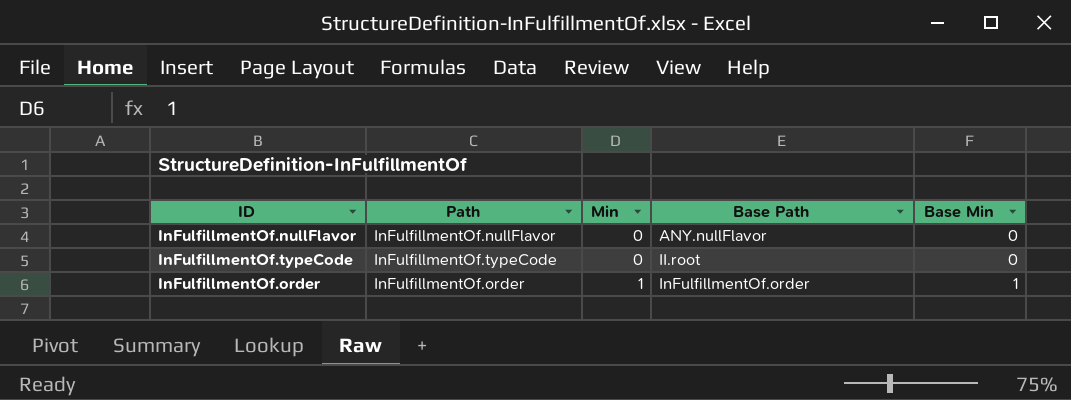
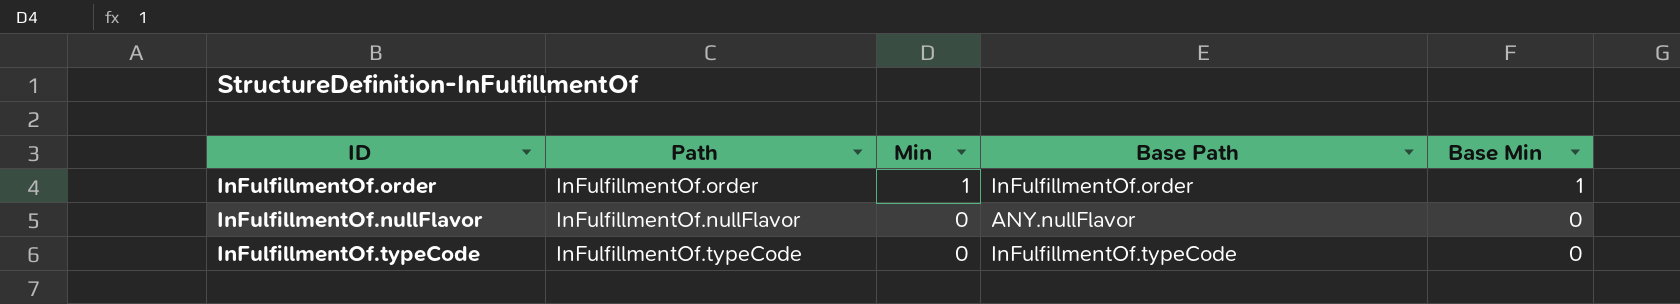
row order: Min ascending -> Min descending
InFulfillmentOf.typeCode | Base Path: II.root -> InFulfillmentOf.typeCode

